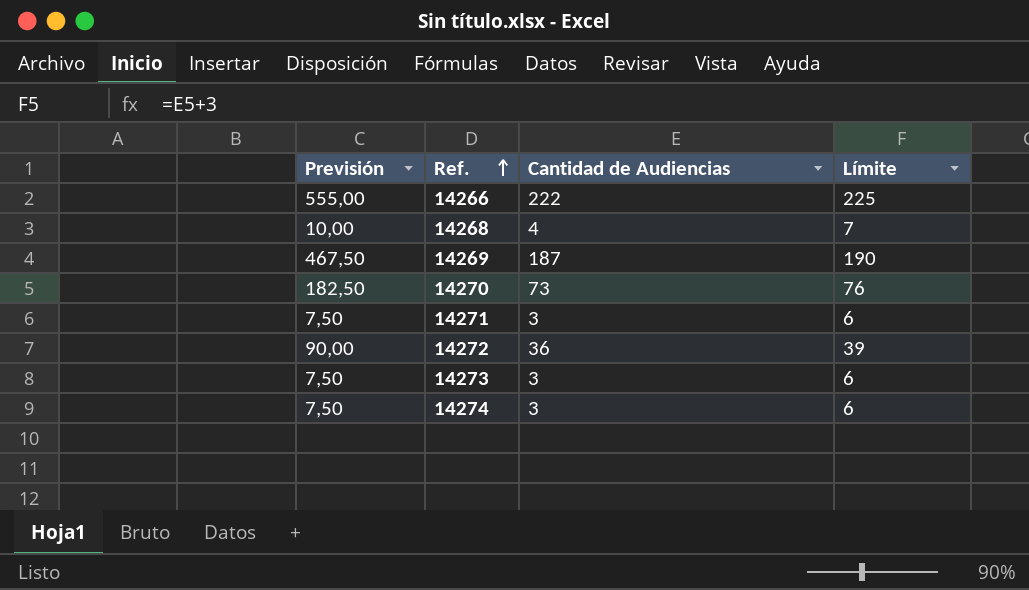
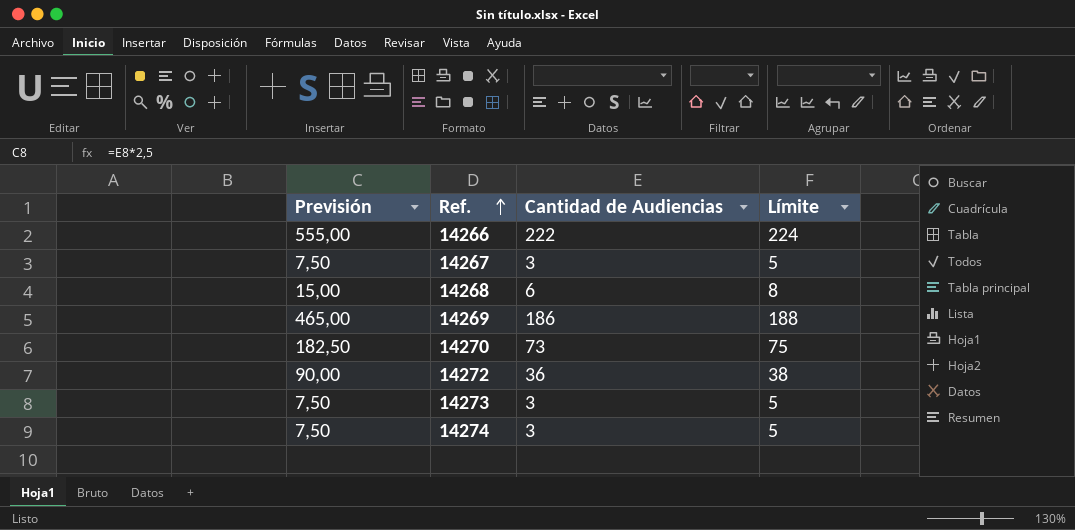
column Límite | formula: [Cantidad de Audiencias] + 3 -> [Cantidad de Audiencias] + 2
row 14271: 7,50 | 3 | 6 -> none
row 14267: none -> 7,50 | 3 | 5
14268 | Previsión: 10,00 -> 15,00
14268 | Cantidad de Audiencias: 4 -> 6
14269 | Previsión: 467,50 -> 465,00
14269 | Cantidad de Audiencias: 187 -> 186

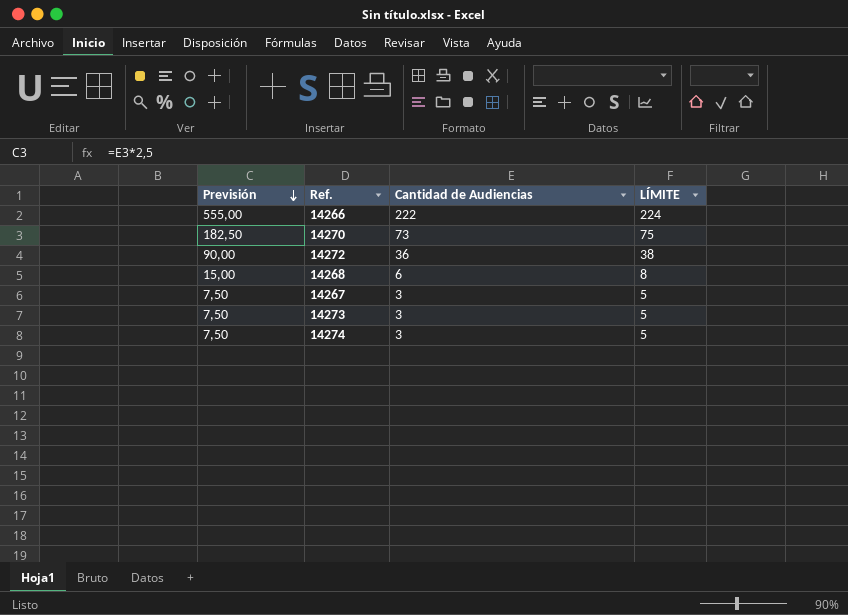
row order: Ref. ascending -> Previsión descending
column name: Límite -> LÍMITE
row 14269: 465,00 | 186 | 188 -> none

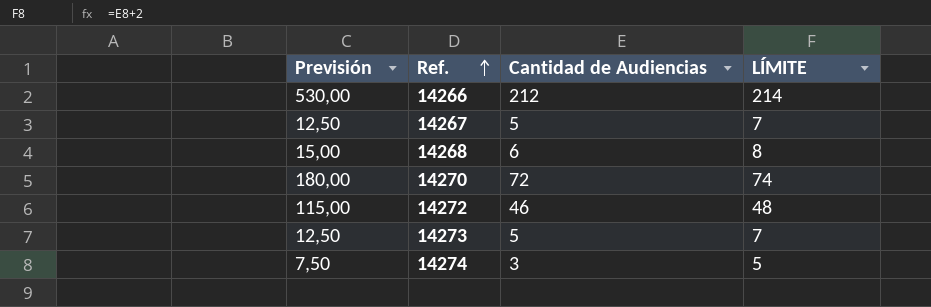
row order: Previsión descending -> Ref. ascending
14266 | Previsión: 555,00 -> 530,00
14266 | Cantidad de Audiencias: 222 -> 212
14266 | LÍMITE: 224 -> 214
14267 | Previsión: 7,50 -> 12,50
14267 | Cantidad de Audiencias: 3 -> 5
14267 | LÍMITE: 5 -> 7
14270 | Previsión: 182,50 -> 180,00
14270 | Cantidad de Audiencias: 73 -> 72
14270 | LÍMITE: 75 -> 74
14272 | Previsión: 90,00 -> 115,00
14272 | Cantidad de Audiencias: 36 -> 46
14272 | LÍMITE: 38 -> 48
14273 | Previsión: 7,50 -> 12,50
14273 | Cantidad de Audiencias: 3 -> 5
14273 | LÍMITE: 5 -> 7

